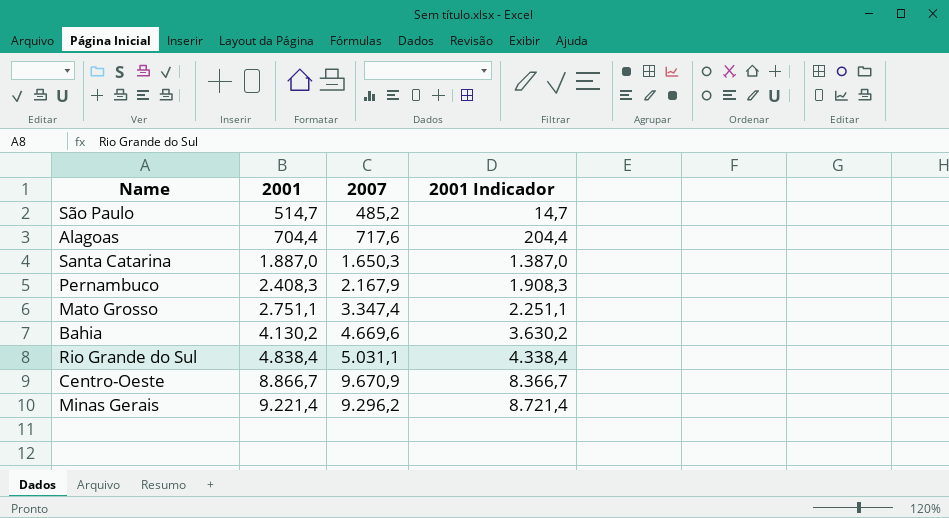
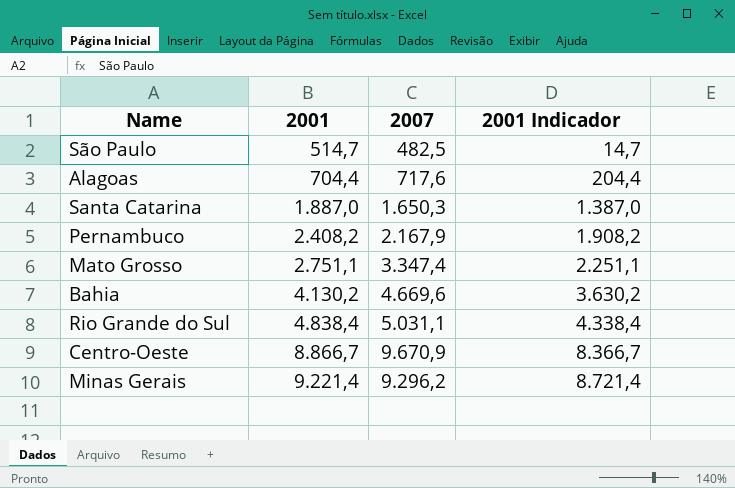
São Paulo | 2007: 485,2 -> 482,5
Pernambuco | 2001: 2.408,3 -> 2.408,2
Pernambuco | 2001 Indicador: 1.908,3 -> 1.908,2

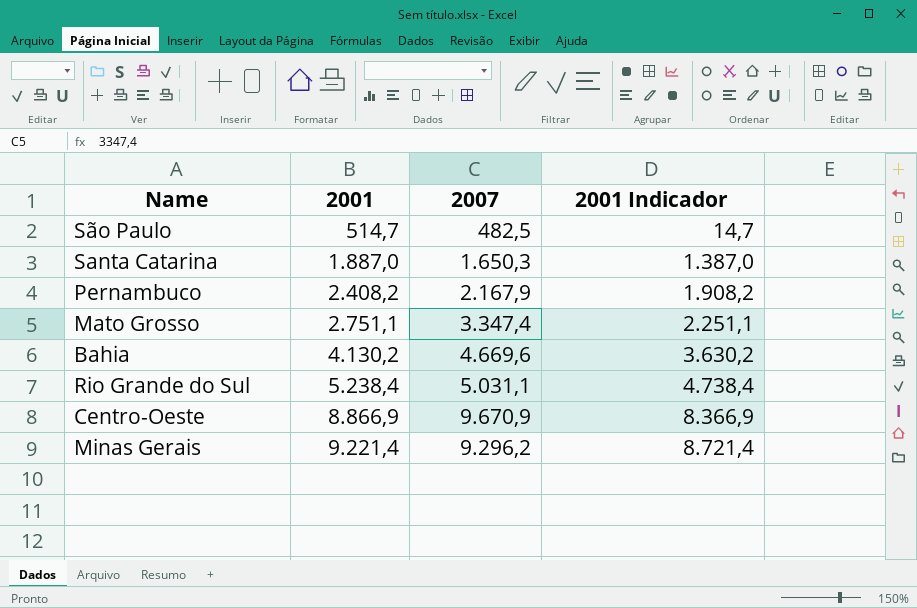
row Alagoas: 704,4 | 717,6 | 204,4 -> none
Rio Grande do Sul | 2001: 4.838,4 -> 5.238,4
Rio Grande do Sul | 2001 Indicador: 4.338,4 -> 4.738,4
Centro-Oeste | 2001: 8.866,7 -> 8.866,9
Centro-Oeste | 2001 Indicador: 8.366,7 -> 8.366,9

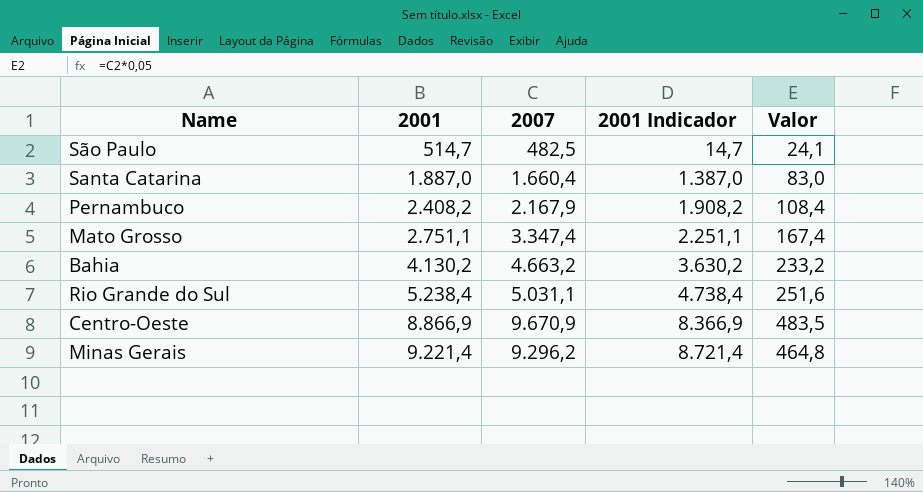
column Valor | formula: none -> [2007] * 0,05
Santa Catarina | 2007: 1.650,3 -> 1.660,4
Bahia | 2007: 4.669,6 -> 4.663,2

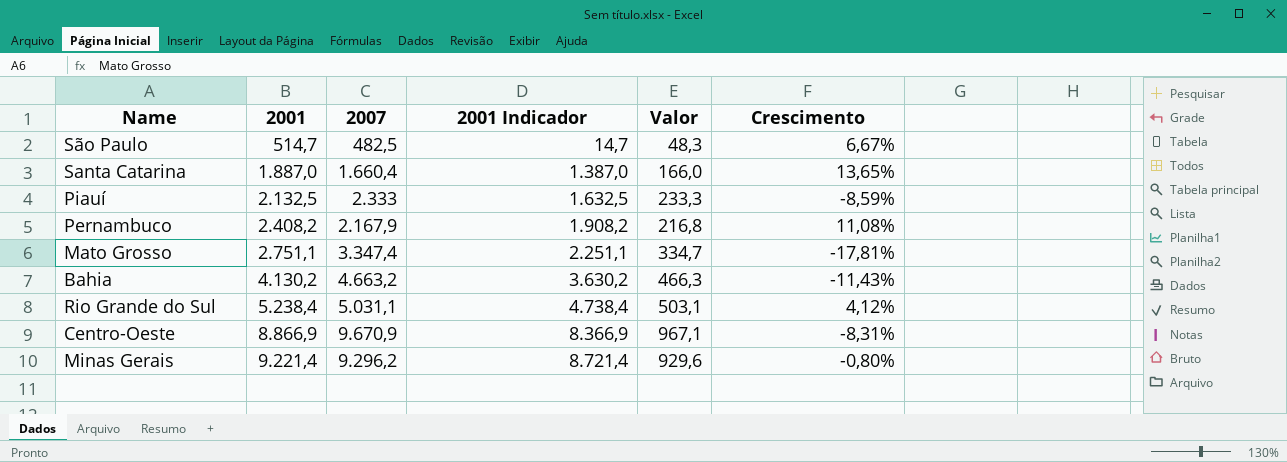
column Valor | formula: [2007] * 0,05 -> [2007] * 0,1
column Crescimento | formula: none -> ([2001] - [2007]) / [2007]
row Piauí: none -> 2.132,5 | 2.333 | 1.632,5 | 233,3 | -8,59%

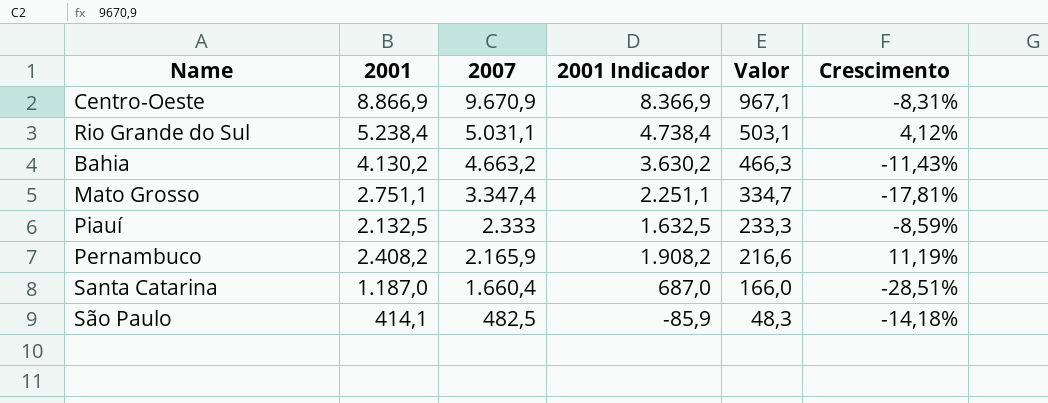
row order: 2001 ascending -> 2007 descending
row Minas Gerais: 9.221,4 | 9.296,2 | 8.721,4 | 929,6 | -0,80% -> none
Pernambuco | 2007: 2.167,9 -> 2.165,9
Pernambuco | Valor: 216,8 -> 216,6
Pernambuco | Crescimento: 11,08% -> 11,19%
Santa Catarina | 2001: 1.887,0 -> 1.187,0
Santa Catarina | 2001 Indicador: 1.387,0 -> 687,0
Santa Catarina | Crescimento: 13,65% -> -28,51%
São Paulo | 2001: 514,7 -> 414,1
São Paulo | 2001 Indicador: 14,7 -> -85,9
São Paulo | Crescimento: 6,67% -> -14,18%

